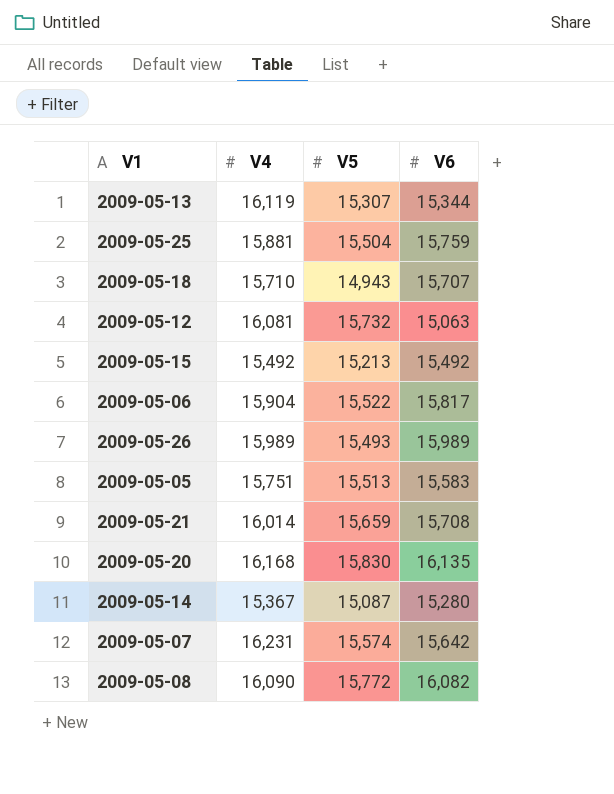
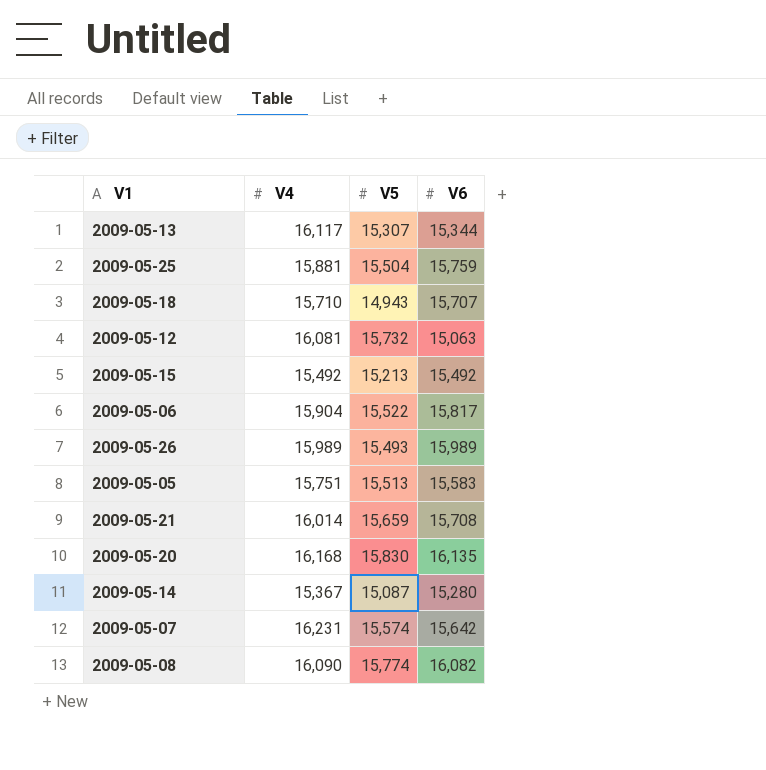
2009-05-13 | V4: 16,119 -> 16,117
2009-05-08 | V5: 15,772 -> 15,774

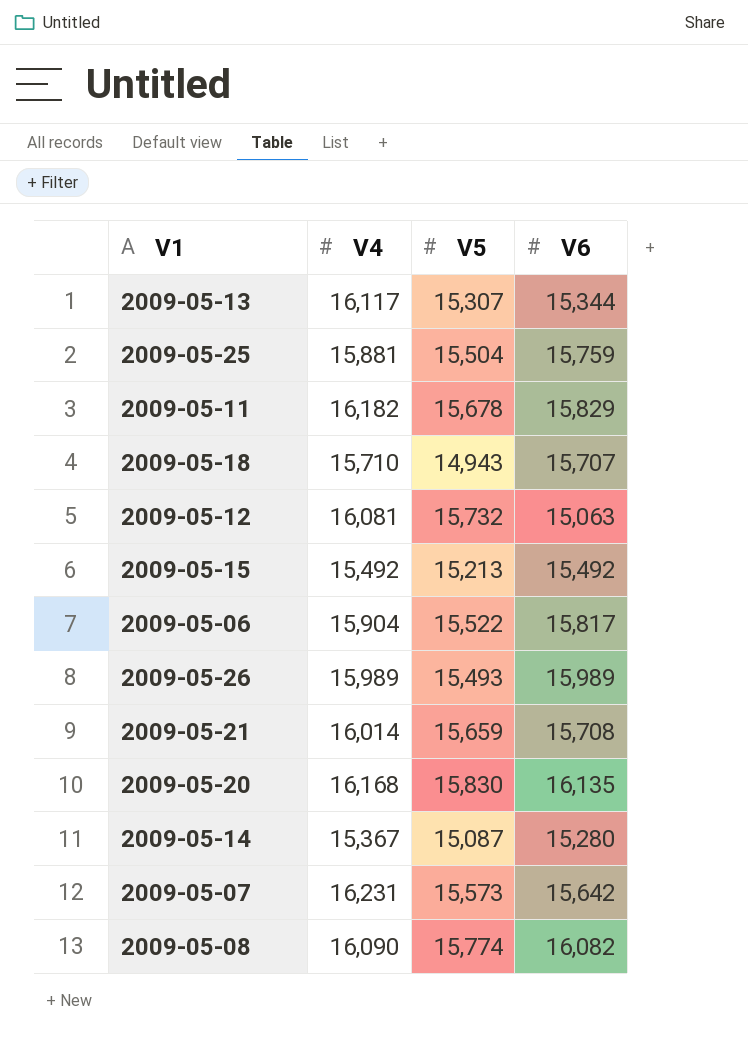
row 2009-05-05: 15,751 | 15,513 | 15,583 -> none
row 2009-05-11: none -> 16,182 | 15,678 | 15,829
2009-05-07 | V5: 15,574 -> 15,573

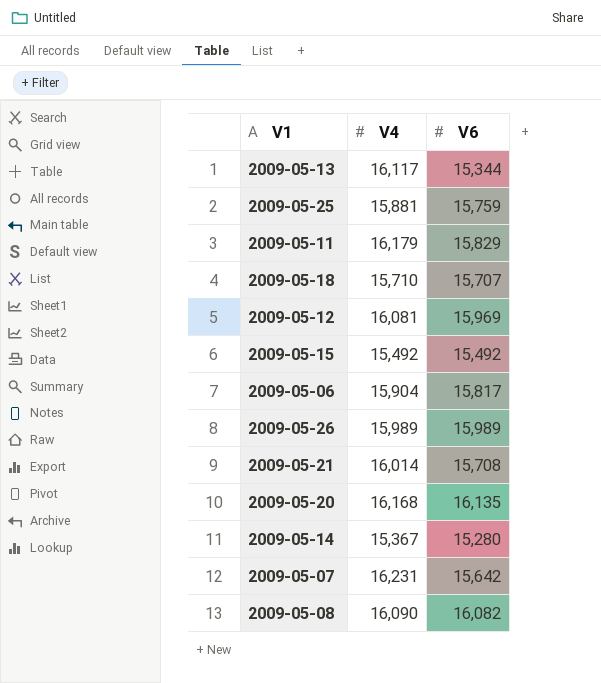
column V5 | position: 3 -> none
2009-05-11 | V4: 16,182 -> 16,179
2009-05-12 | V6: 15,063 -> 15,969

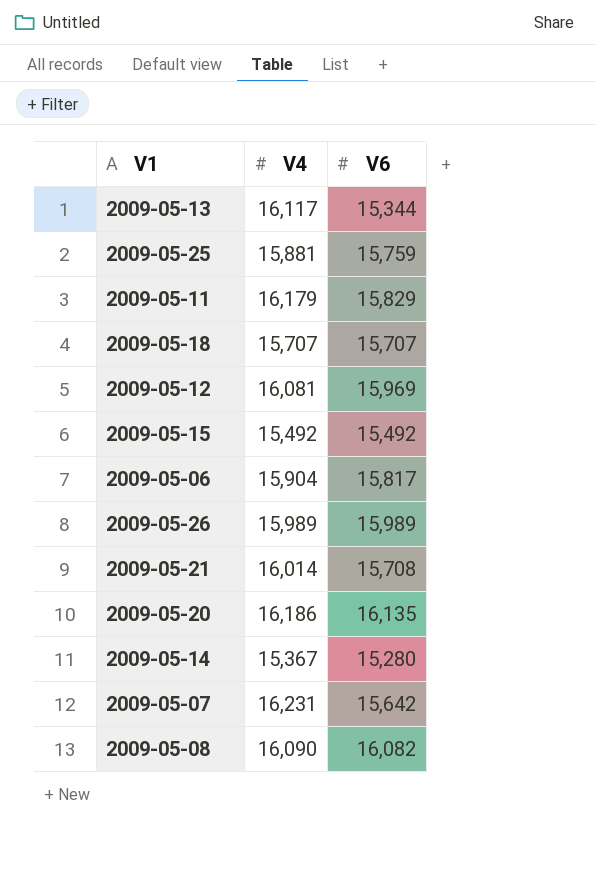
2009-05-18 | V4: 15,710 -> 15,707
2009-05-20 | V4: 16,168 -> 16,186

